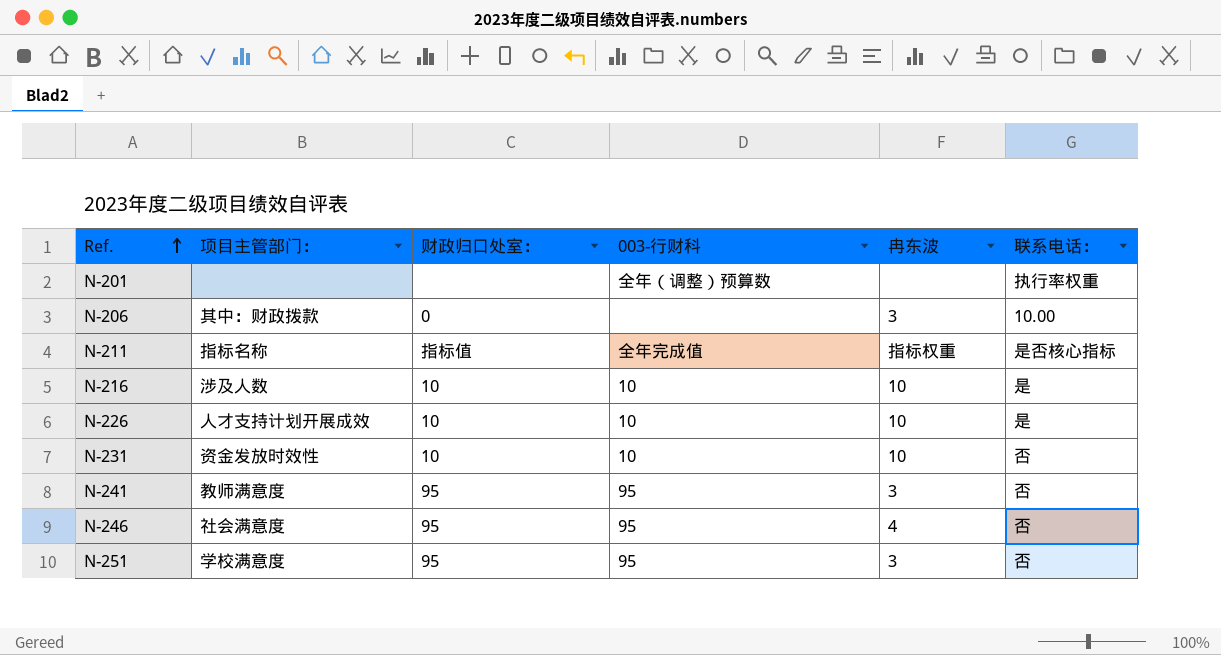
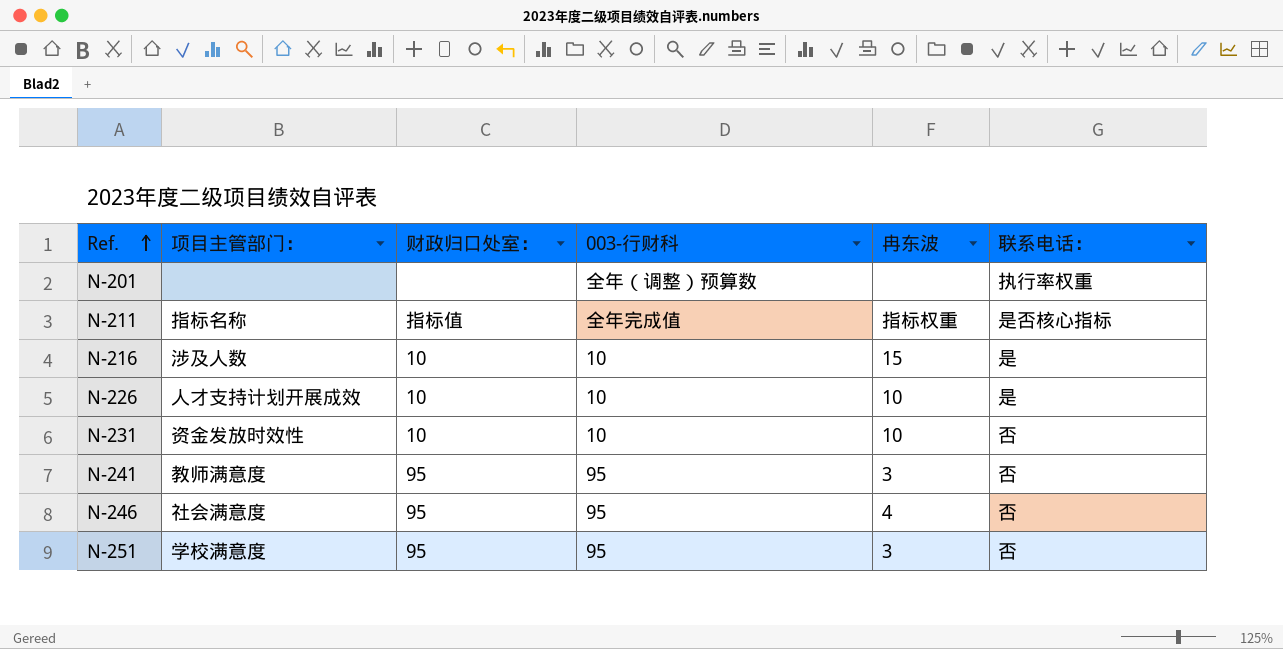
row N-206: 其中：财政拨款 | 0 | none | 3 | 10.00 -> none
N-216 | 冉东波: 10 -> 15

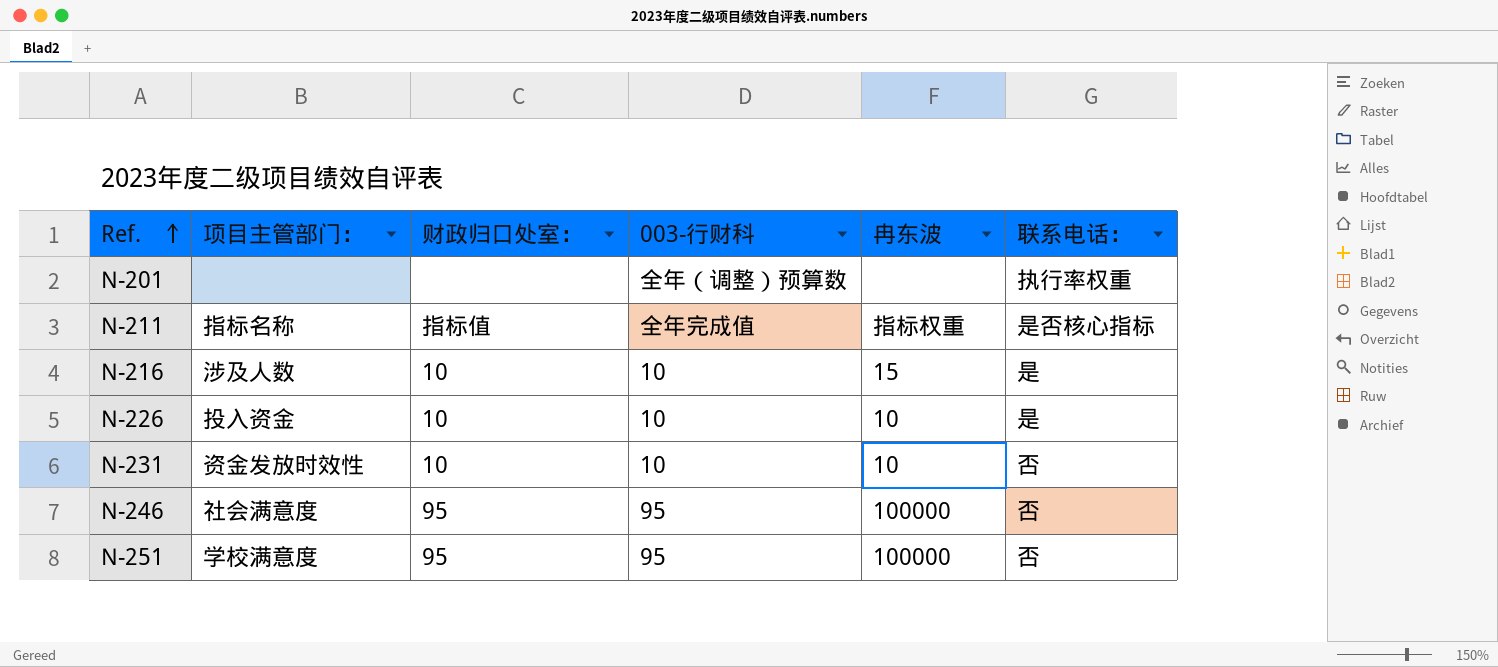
row N-241: 教师满意度 | 95 | 95 | 3 | 否 -> none
N-226 | 项目主管部门：: 人才支持计划开展成效 -> 投入资金
N-246 | 冉东波: 4 -> 100000
N-251 | 冉东波: 3 -> 100000

